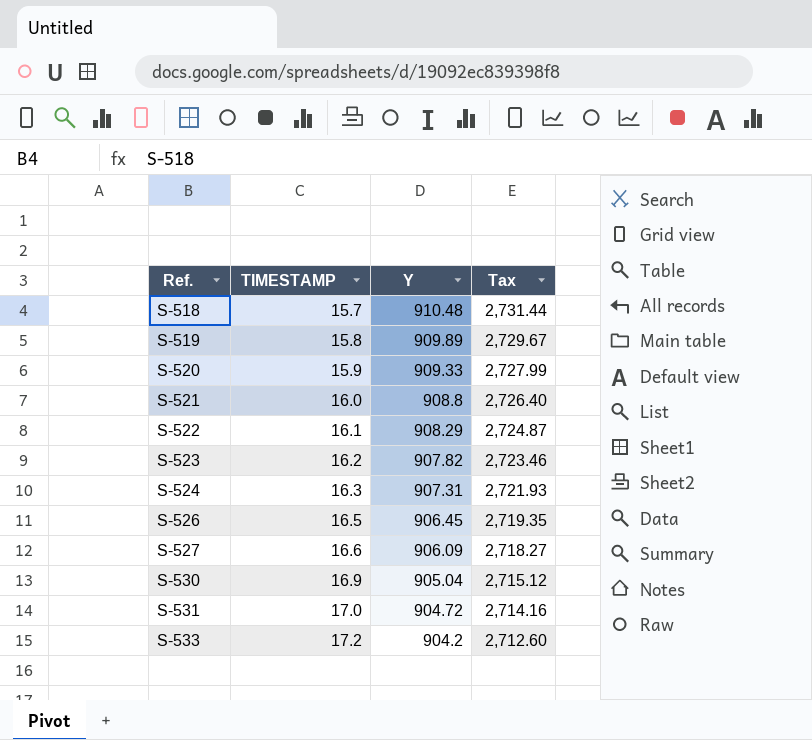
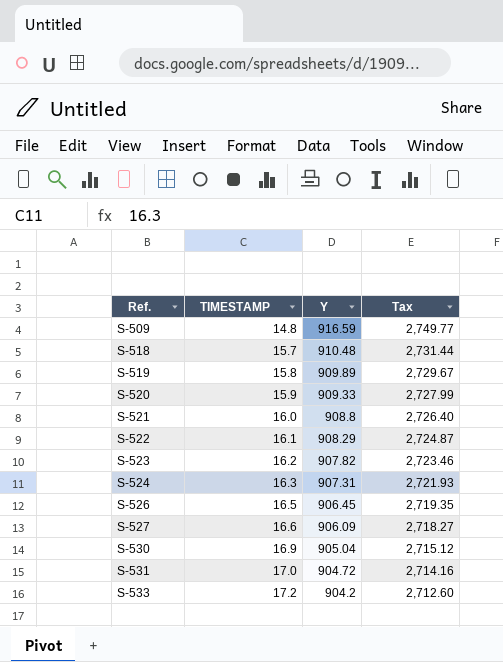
row S-509: none -> 14.8 | 916.59 | 2,749.77

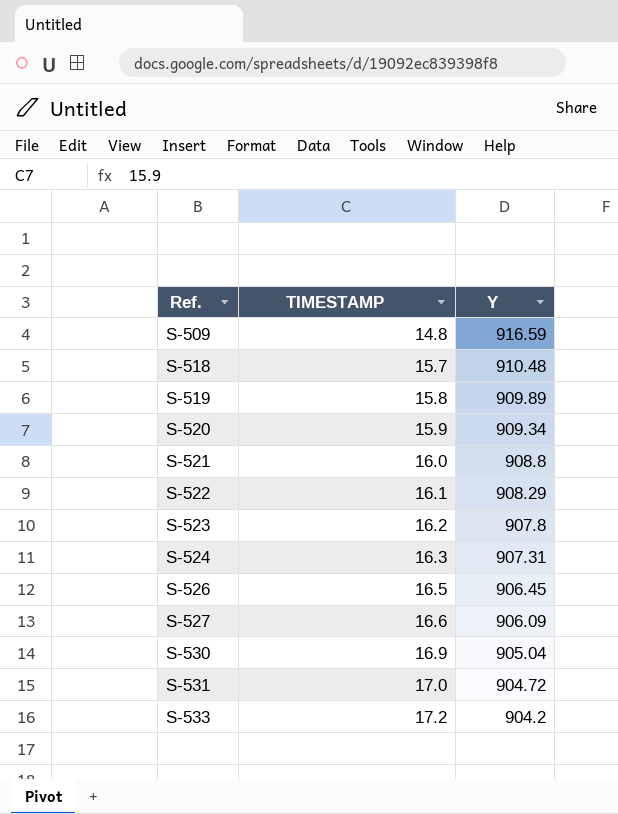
column Tax | formula: [Y] * 3 -> none
S-520 | Y: 909.33 -> 909.34
S-523 | Y: 907.82 -> 907.8

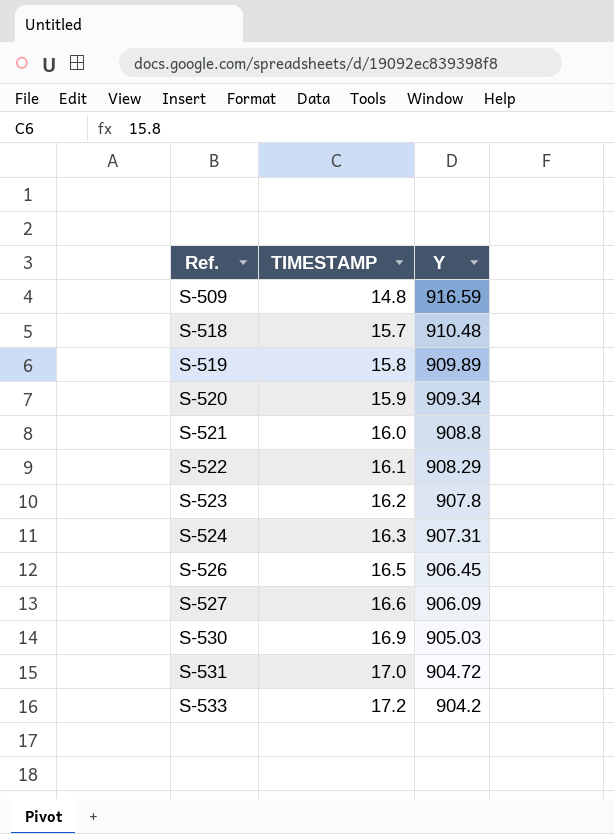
S-530 | Y: 905.04 -> 905.03

